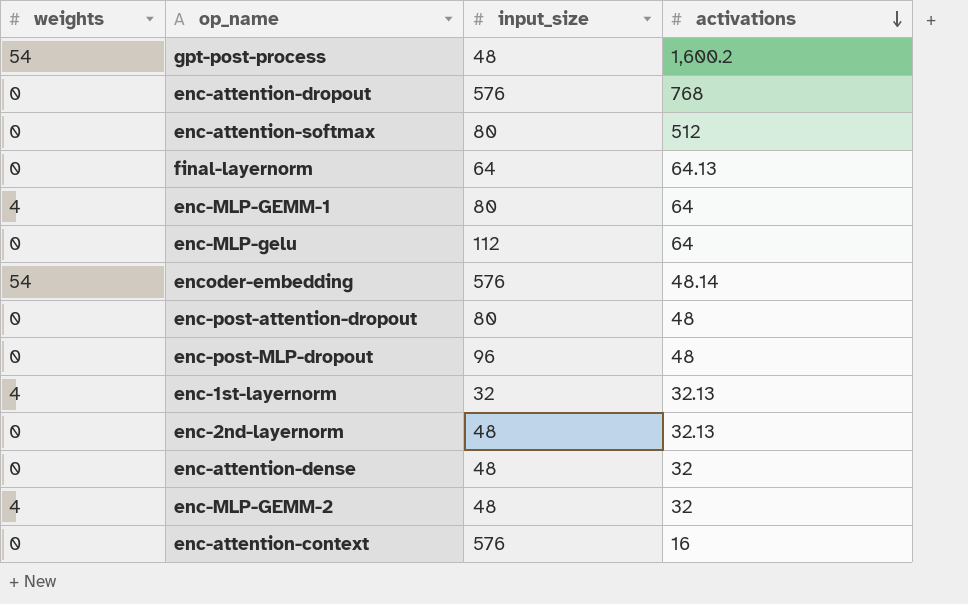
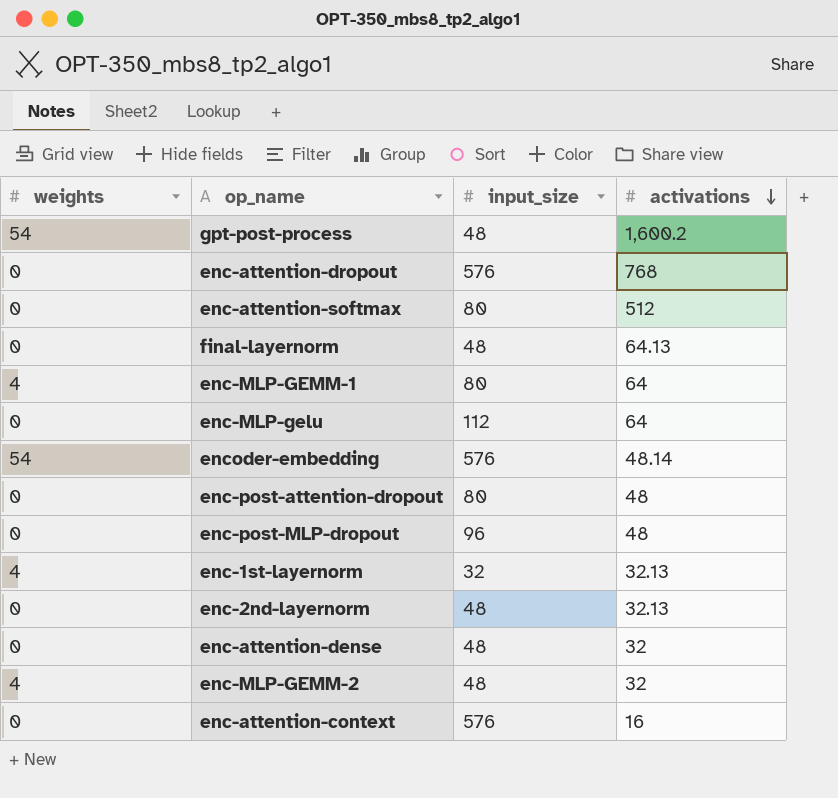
final-layernorm | input_size: 64 -> 48

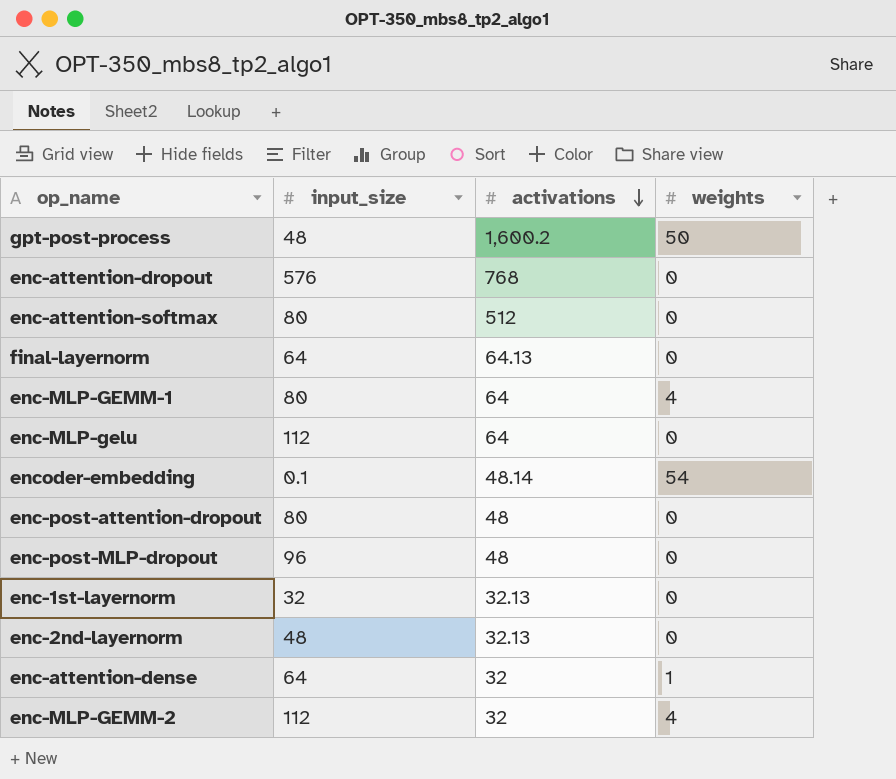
column weights | position: 1 -> 4
row enc-attention-context: 0 | 576 | 16 -> none
gpt-post-process | weights: 54 -> 50
final-layernorm | input_size: 48 -> 64
encoder-embedding | input_size: 576 -> 0.1
enc-1st-layernorm | weights: 4 -> 0
enc-attention-dense | input_size: 48 -> 64
enc-attention-dense | weights: 0 -> 1
enc-MLP-GEMM-2 | input_size: 48 -> 112

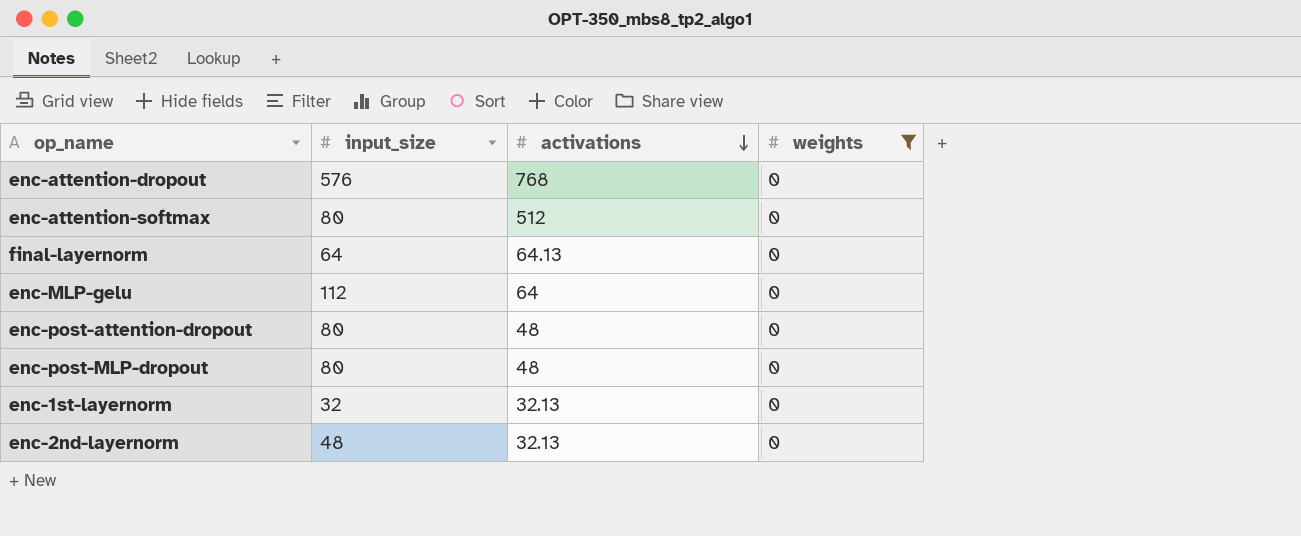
filter: none -> weights = 0
enc-post-MLP-dropout | input_size: 96 -> 80

